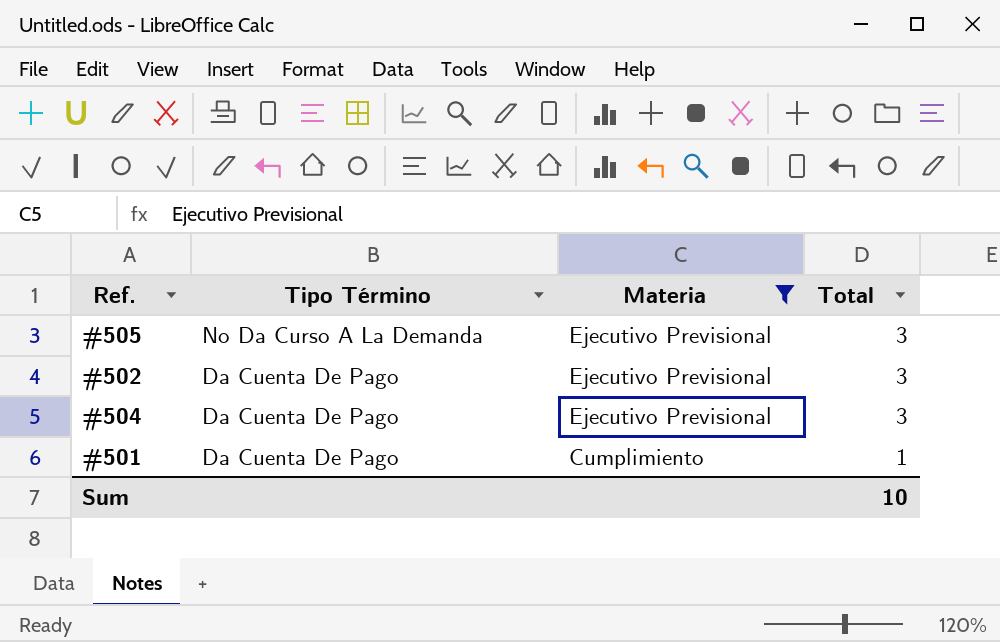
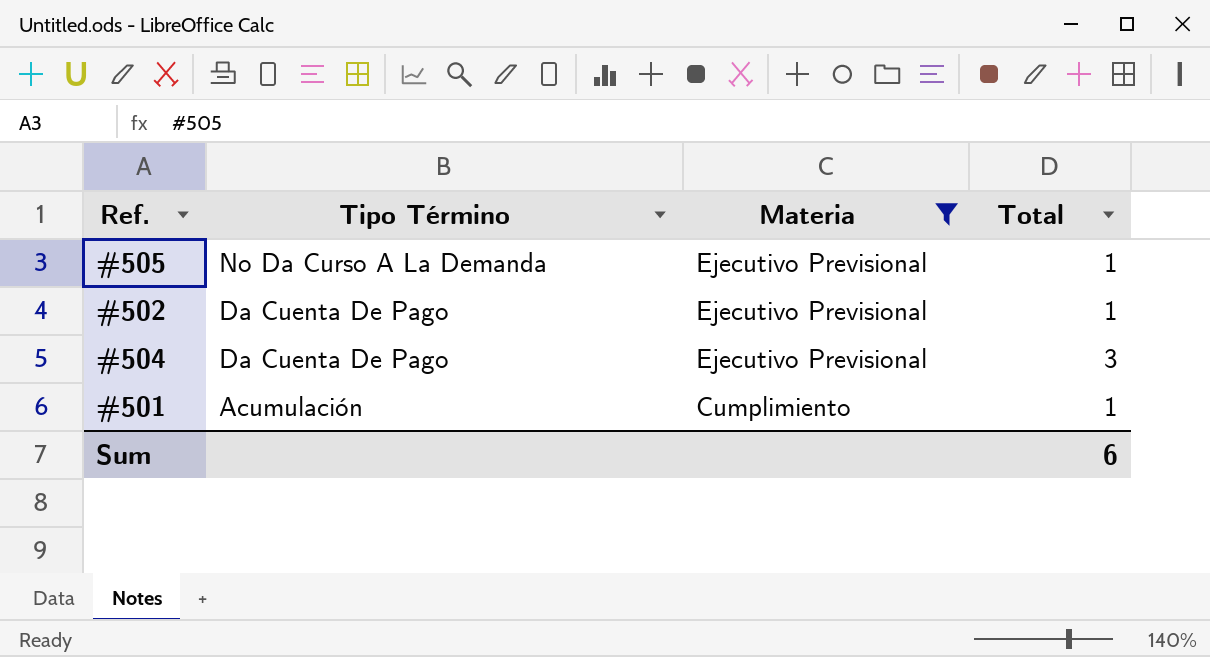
#505 | Total: 3 -> 1
#502 | Total: 3 -> 1
#501 | Tipo Término: Da Cuenta De Pago -> Acumulación
Sum | Total: 10 -> 6

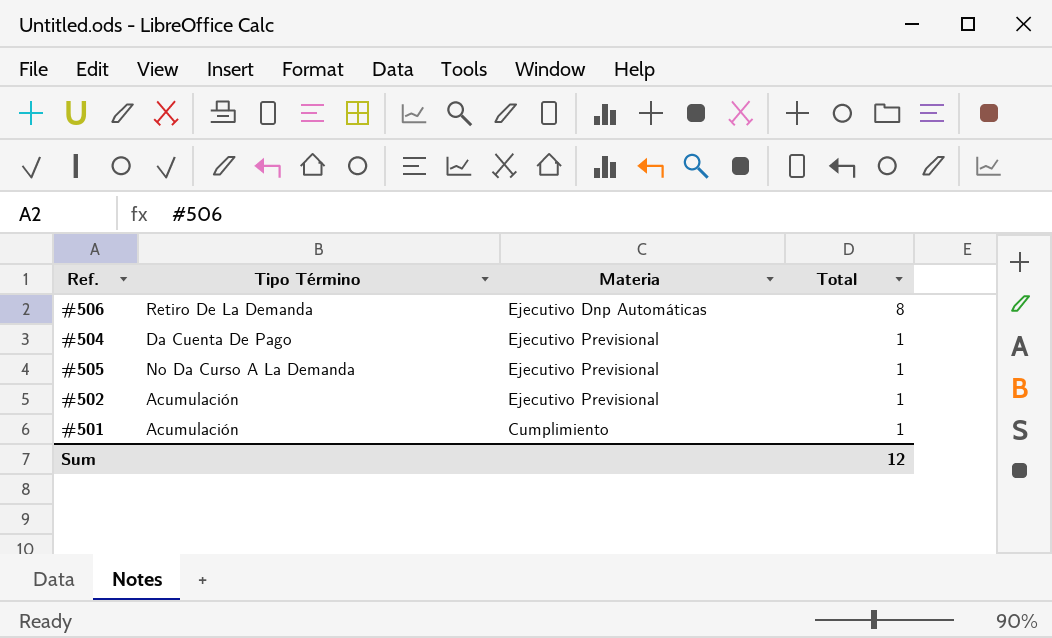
filter: Materia != Ejecutivo Dnp Automáticas -> none
row order: Tipo Término descending -> Total descending
#504 | Total: 3 -> 1
#502 | Tipo Término: Da Cuenta De Pago -> Acumulación
Sum | Total: 6 -> 12

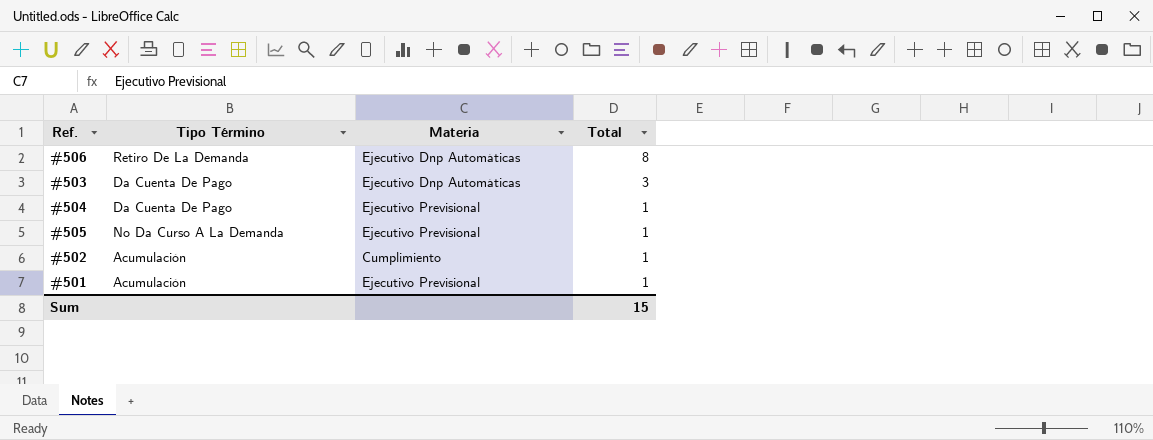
row #503: none -> Da Cuenta De Pago | Ejecutivo Dnp Automáticas | 3
#502 | Materia: Ejecutivo Previsional -> Cumplimiento
#501 | Materia: Cumplimiento -> Ejecutivo Previsional
Sum | Total: 12 -> 15

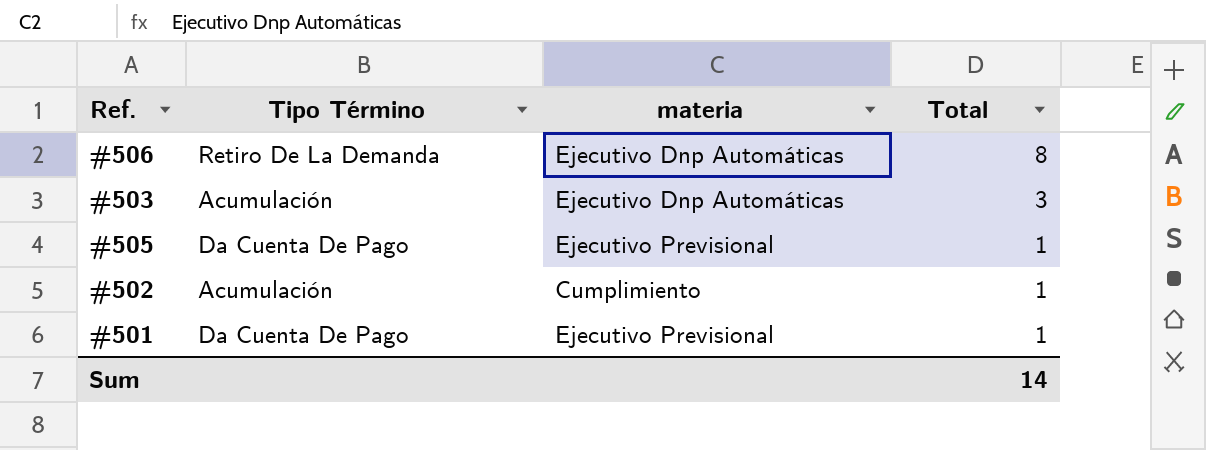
column name: Materia -> materia
row #504: Da Cuenta De Pago | Ejecutivo Previsional | 1 -> none
#503 | Tipo Término: Da Cuenta De Pago -> Acumulación
#505 | Tipo Término: No Da Curso A La Demanda -> Da Cuenta De Pago
#501 | Tipo Término: Acumulación -> Da Cuenta De Pago
Sum | Total: 15 -> 14

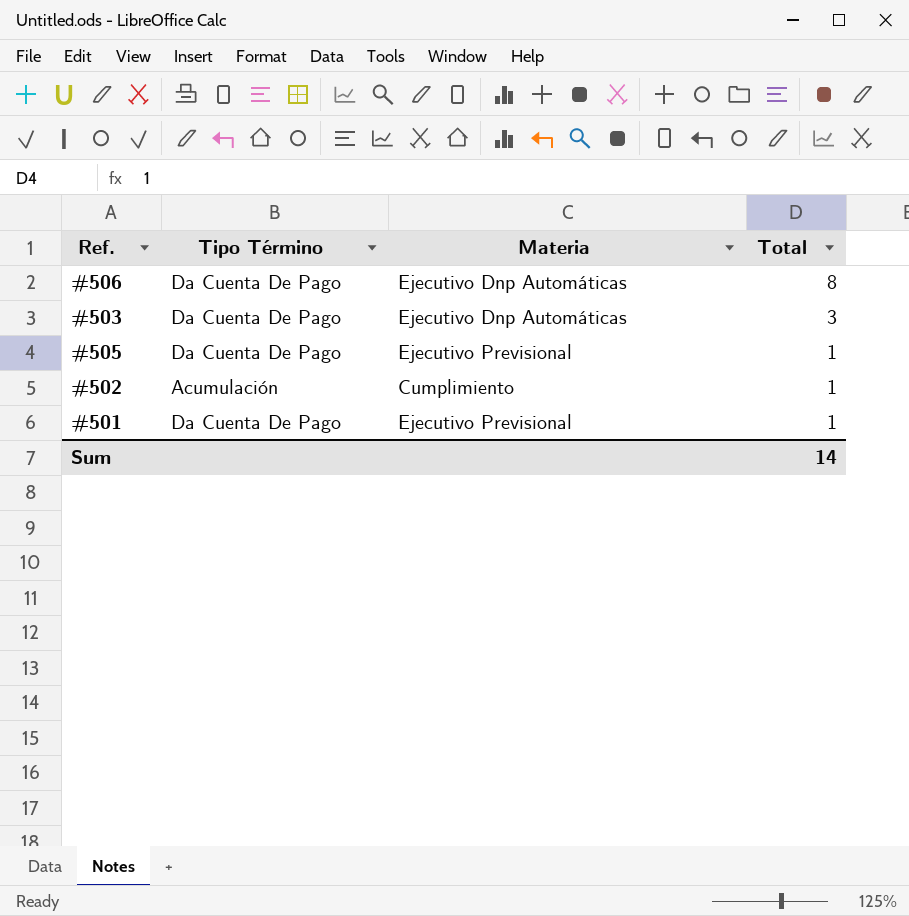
column name: materia -> Materia
#506 | Tipo Término: Retiro De La Demanda -> Da Cuenta De Pago
#503 | Tipo Término: Acumulación -> Da Cuenta De Pago

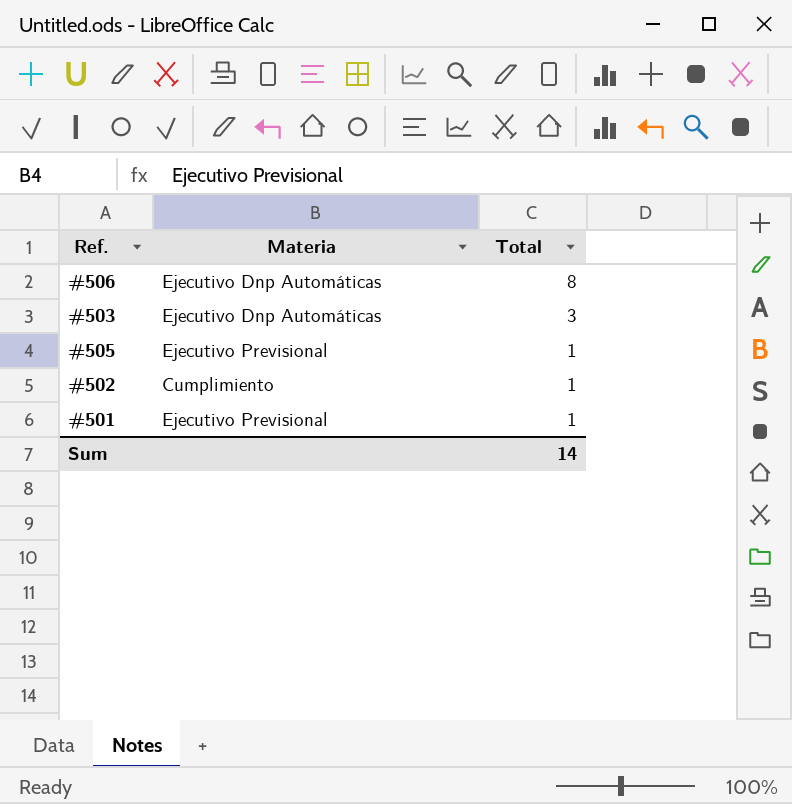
column Tipo Término | position: 2 -> none

